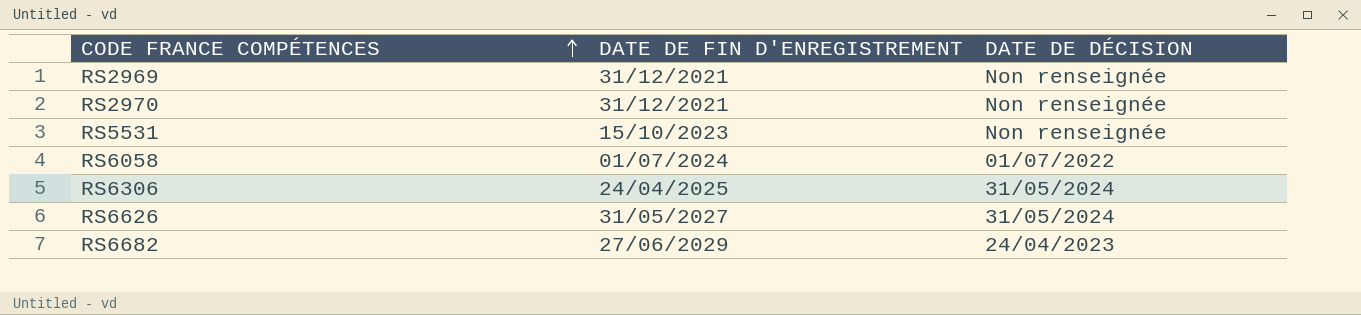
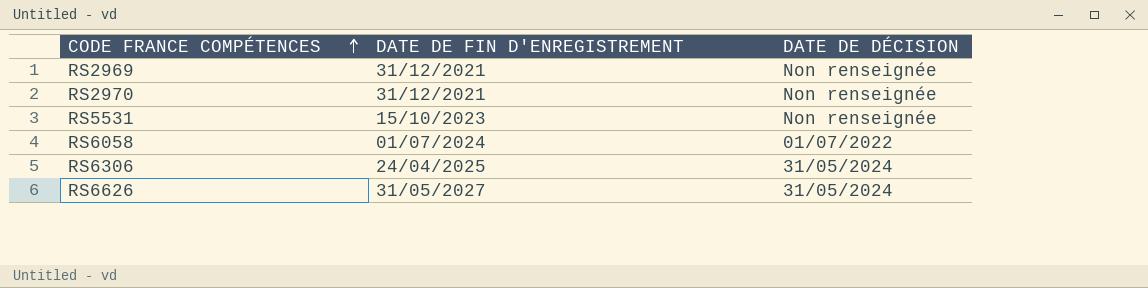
row RS6682: 27/06/2029 | 24/04/2023 -> none

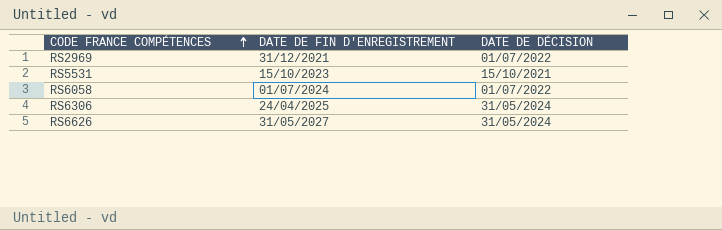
row RS2970: 31/12/2021 | Non renseignée -> none
RS2969 | DATE DE DÉCISION: Non renseignée -> 01/07/2022
RS5531 | DATE DE DÉCISION: Non renseignée -> 15/10/2021

